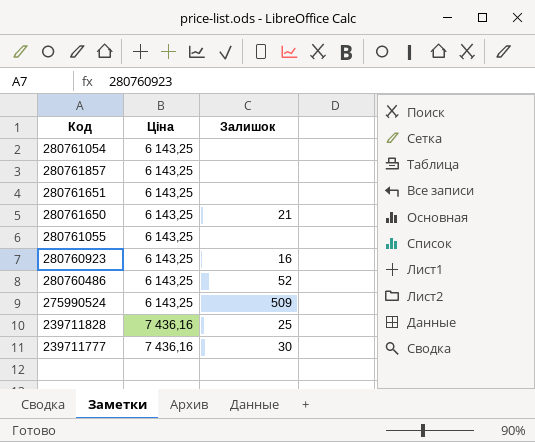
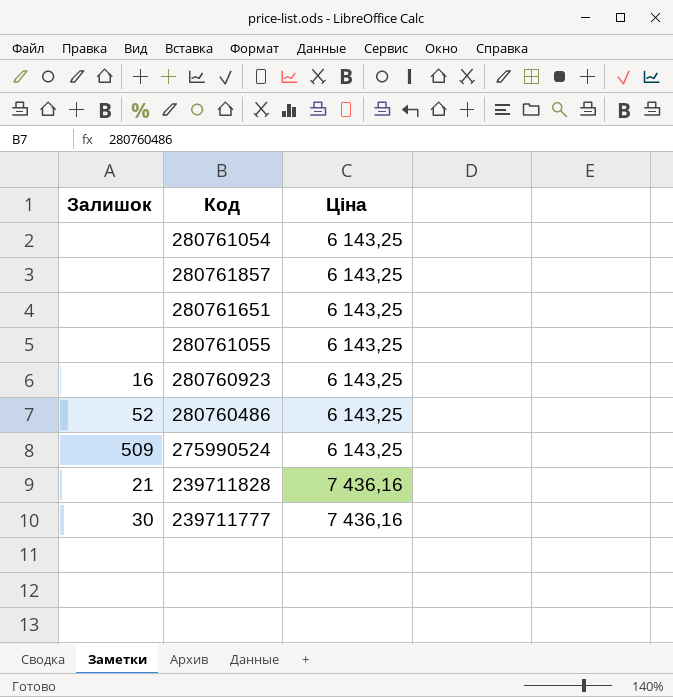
column Залишок | position: 3 -> 1
row 280761650: 6 143,25 | 21 -> none
239711828 | Залишок: 25 -> 21

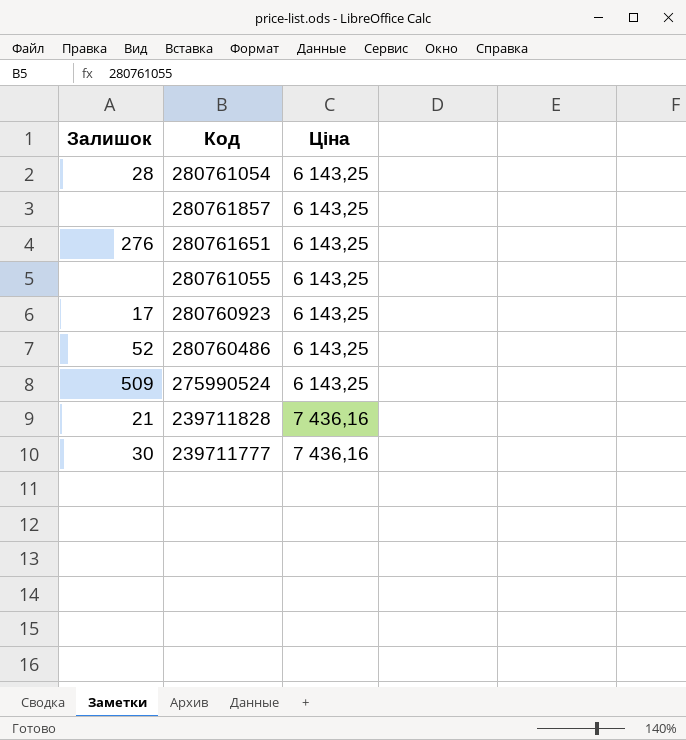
280761054 | Залишок: none -> 28
280761651 | Залишок: none -> 276
280760923 | Залишок: 16 -> 17

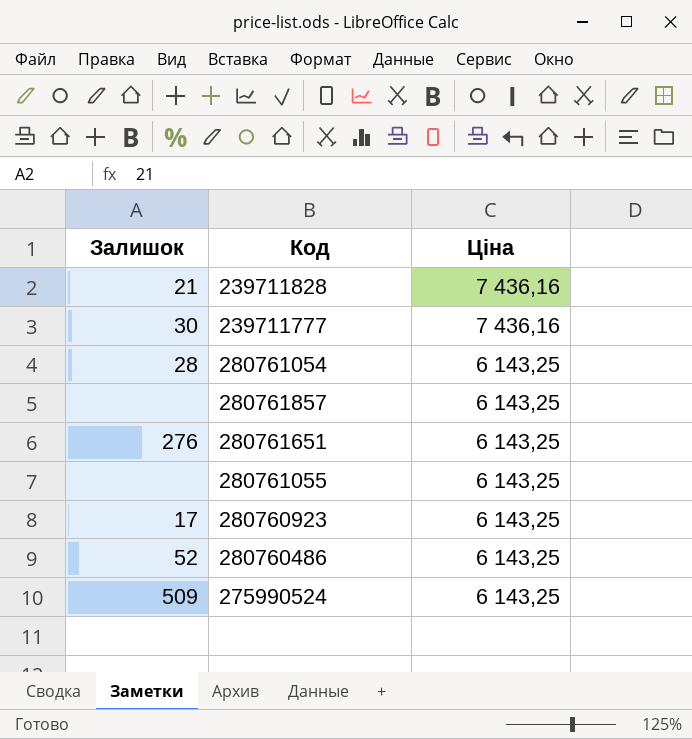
row order: Ціна ascending -> Ціна descending

